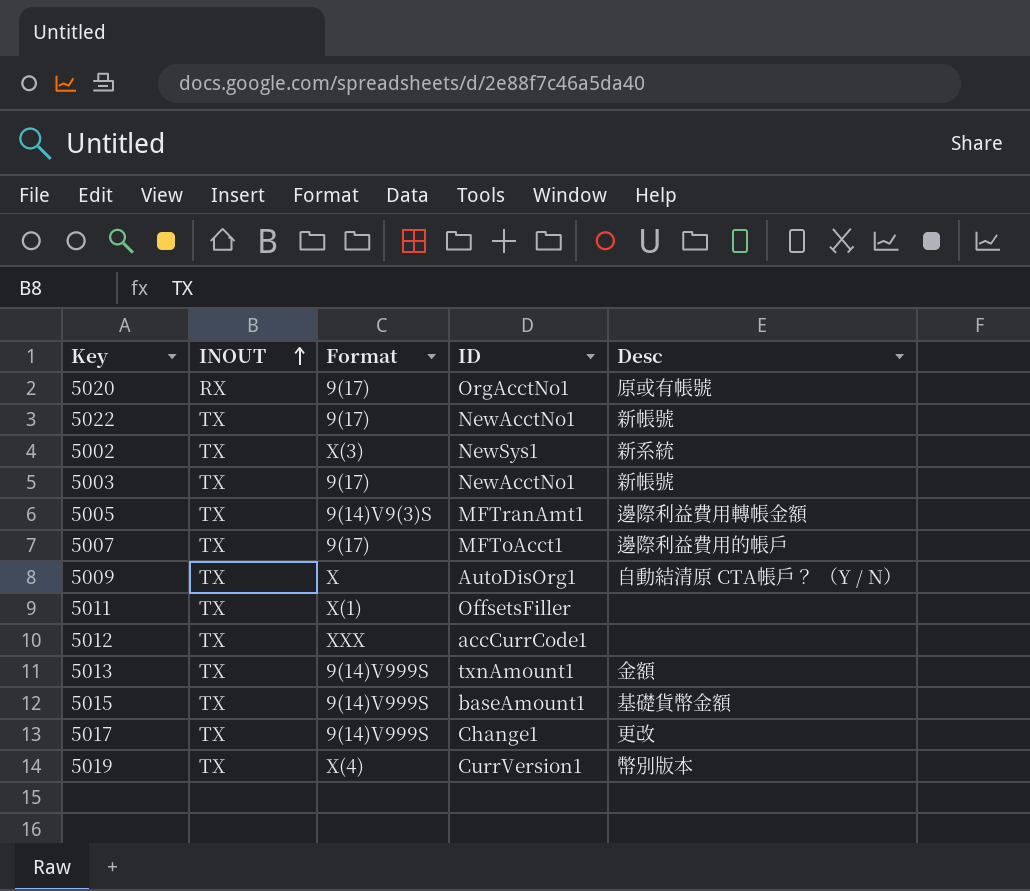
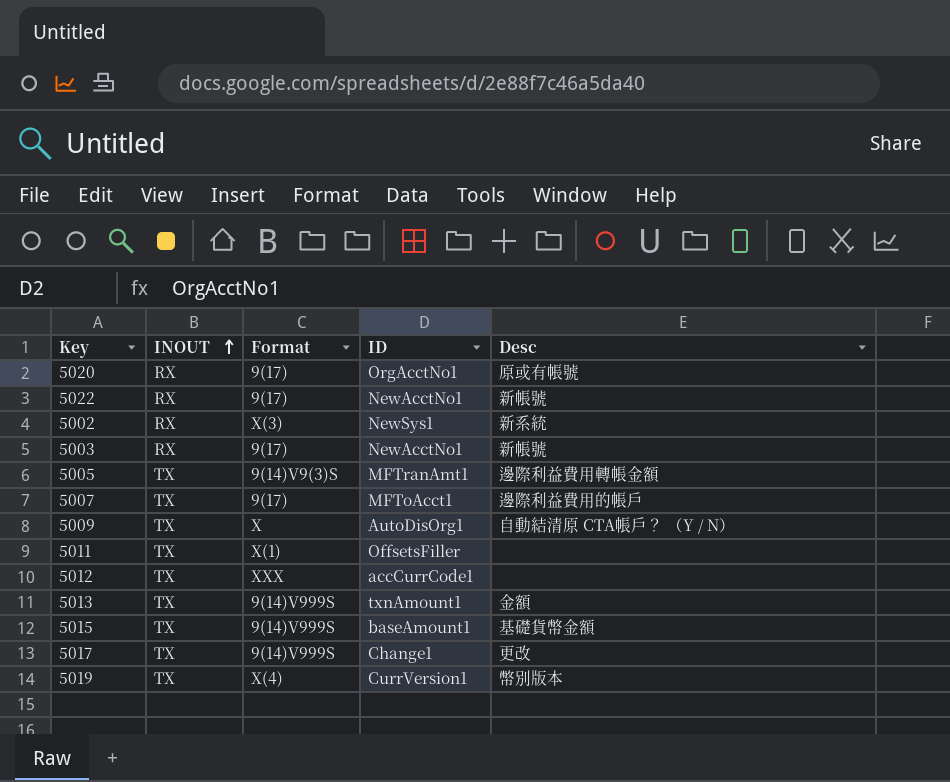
5022 | INOUT: TX -> RX
5002 | INOUT: TX -> RX
5003 | INOUT: TX -> RX

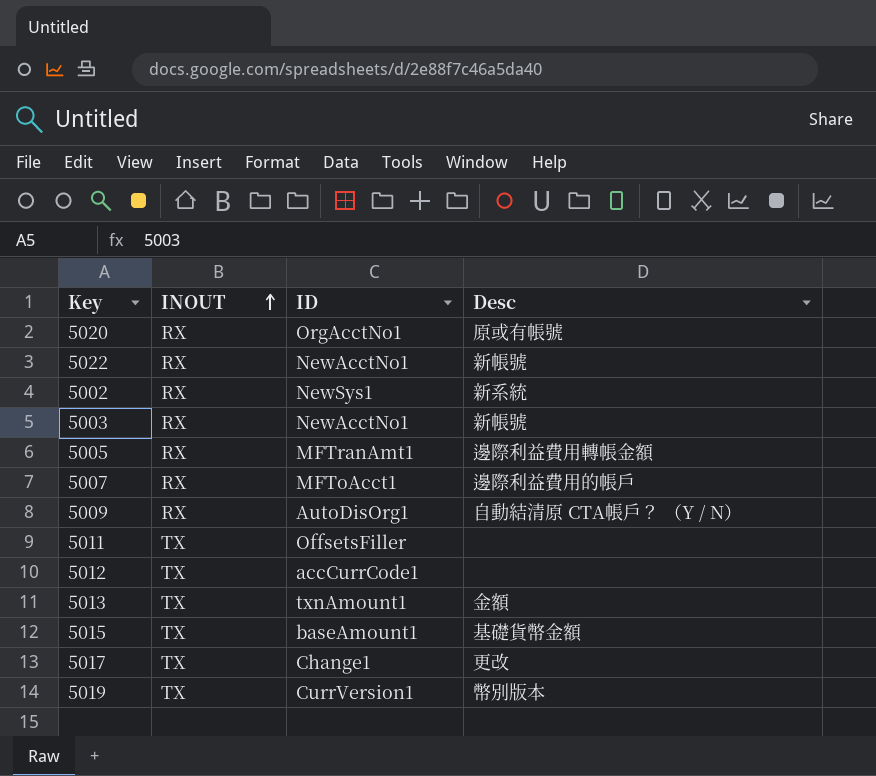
column Format | position: 3 -> none
5005 | INOUT: TX -> RX
5007 | INOUT: TX -> RX
5009 | INOUT: TX -> RX

